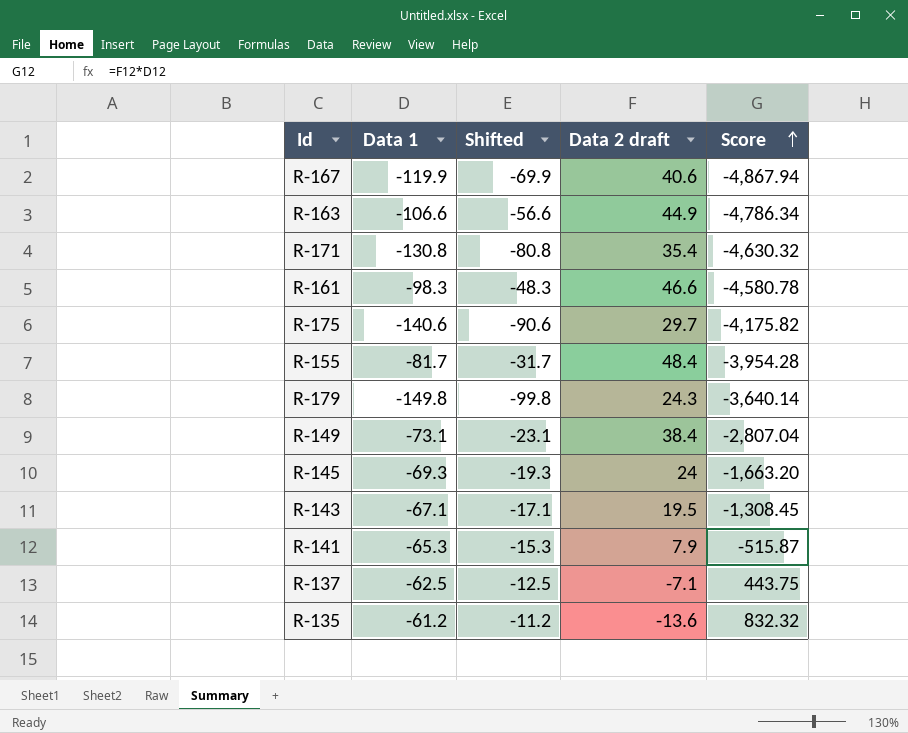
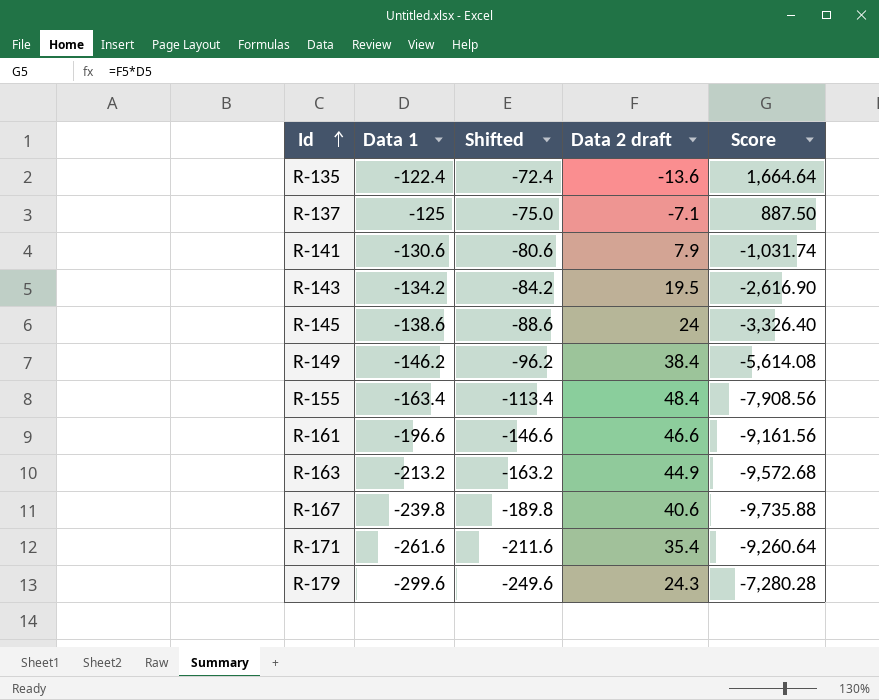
row order: Score ascending -> Id ascending
row R-175: -140.6 | -90.6 | 29.7 | -4,175.82 -> none
R-135 | Data 1: -61.2 -> -122.4
R-135 | Shifted: -11.2 -> -72.4
R-135 | Score: 832.32 -> 1,664.64
R-137 | Data 1: -62.5 -> -125
R-137 | Shifted: -12.5 -> -75.0
R-137 | Score: 443.75 -> 887.50
R-141 | Data 1: -65.3 -> -130.6
R-141 | Shifted: -15.3 -> -80.6
R-141 | Score: -515.87 -> -1,031.74
R-143 | Data 1: -67.1 -> -134.2
R-143 | Shifted: -17.1 -> -84.2
R-143 | Score: -1,308.45 -> -2,616.90
R-145 | Data 1: -69.3 -> -138.6
R-145 | Shifted: -19.3 -> -88.6
R-145 | Score: -1,663.20 -> -3,326.40
R-149 | Data 1: -73.1 -> -146.2
R-149 | Shifted: -23.1 -> -96.2
R-149 | Score: -2,807.04 -> -5,614.08
R-155 | Data 1: -81.7 -> -163.4
R-155 | Shifted: -31.7 -> -113.4
R-155 | Score: -3,954.28 -> -7,908.56
R-161 | Data 1: -98.3 -> -196.6
R-161 | Shifted: -48.3 -> -146.6
R-161 | Score: -4,580.78 -> -9,161.56
R-163 | Data 1: -106.6 -> -213.2
R-163 | Shifted: -56.6 -> -163.2
R-163 | Score: -4,786.34 -> -9,572.68
R-167 | Data 1: -119.9 -> -239.8
R-167 | Shifted: -69.9 -> -189.8
R-167 | Score: -4,867.94 -> -9,735.88
R-171 | Data 1: -130.8 -> -261.6
R-171 | Shifted: -80.8 -> -211.6
R-171 | Score: -4,630.32 -> -9,260.64
R-179 | Data 1: -149.8 -> -299.6
R-179 | Shifted: -99.8 -> -249.6
R-179 | Score: -3,640.14 -> -7,280.28

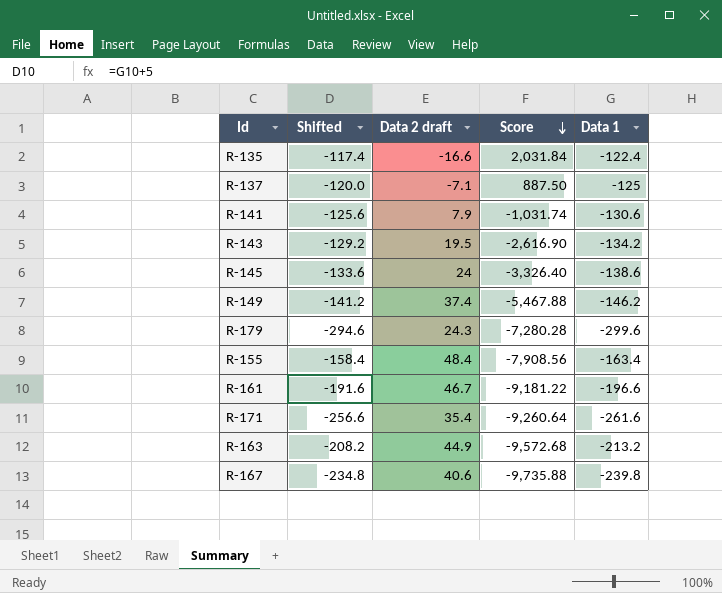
row order: Id ascending -> Score descending
column Shifted | formula: [Data 1] + 50 -> [Data 1] + 5
column Data 1 | position: 2 -> 5
R-135 | Data 2 draft: -13.6 -> -16.6
R-135 | Score: 1,664.64 -> 2,031.84
R-149 | Data 2 draft: 38.4 -> 37.4
R-149 | Score: -5,614.08 -> -5,467.88
R-161 | Data 2 draft: 46.6 -> 46.7
R-161 | Score: -9,161.56 -> -9,181.22

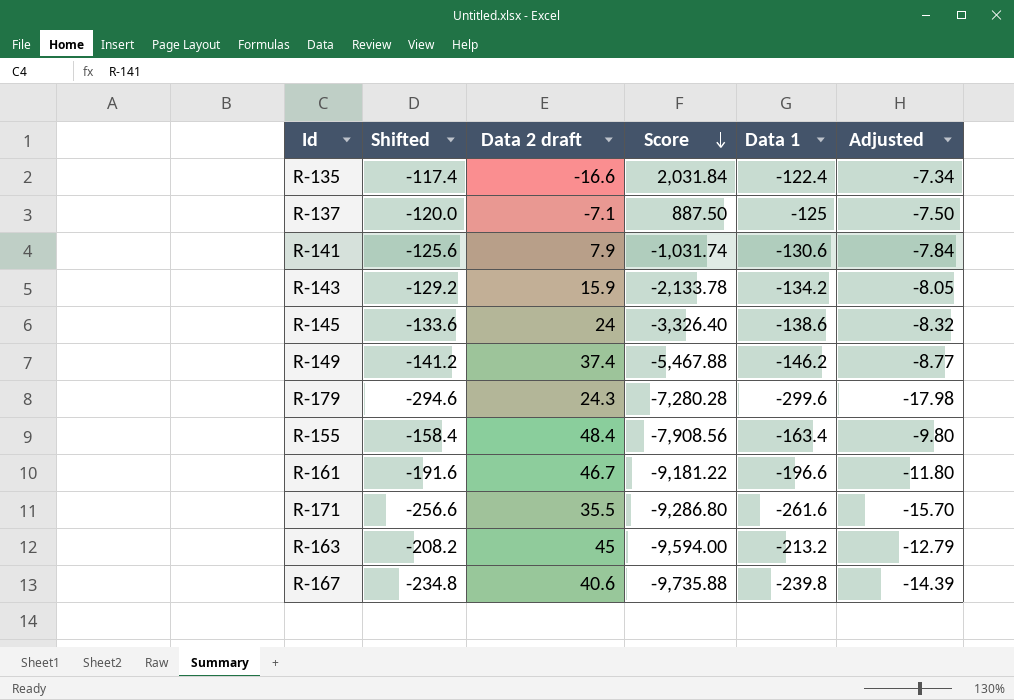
column Adjusted | formula: none -> [Data 1] * 0.06
R-143 | Data 2 draft: 19.5 -> 15.9
R-143 | Score: -2,616.90 -> -2,133.78
R-171 | Data 2 draft: 35.4 -> 35.5
R-171 | Score: -9,260.64 -> -9,286.80
R-163 | Data 2 draft: 44.9 -> 45
R-163 | Score: -9,572.68 -> -9,594.00

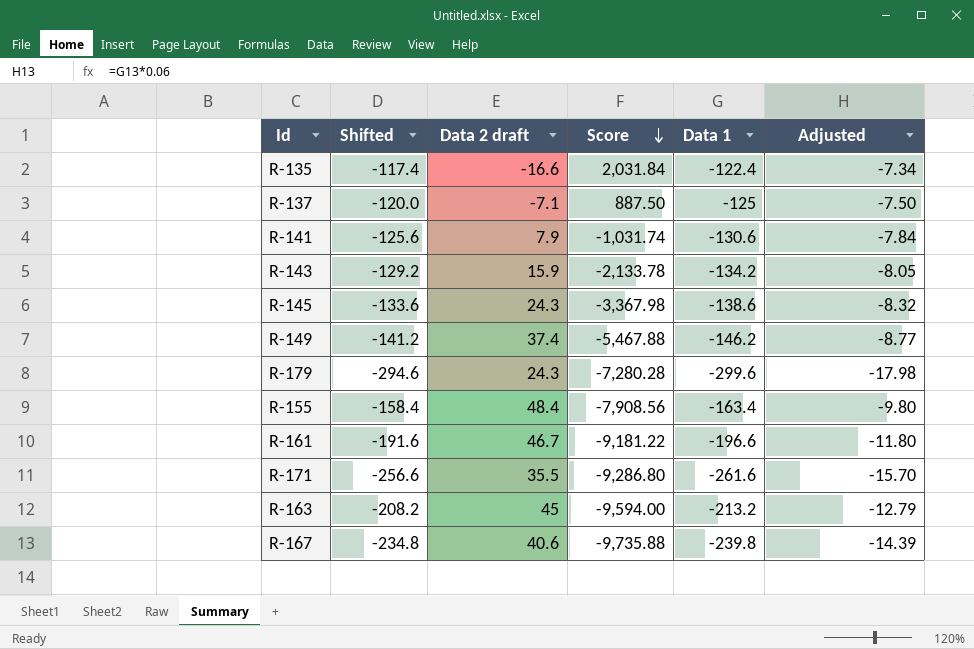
R-145 | Data 2 draft: 24 -> 24.3
R-145 | Score: -3,326.40 -> -3,367.98

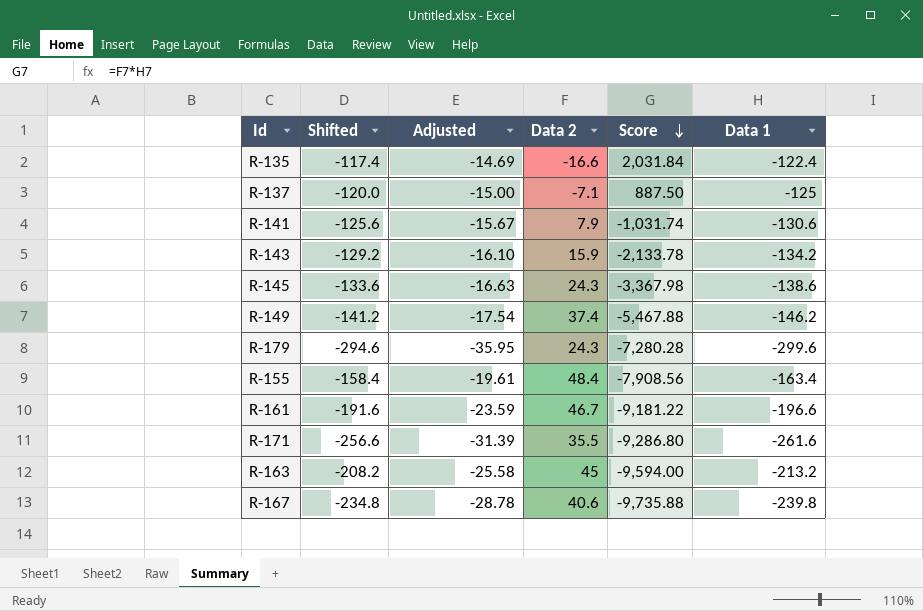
column Adjusted | formula: [Data 1] * 0.06 -> [Data 1] * 0.12
column Adjusted | position: 6 -> 3
column name: Data 2 draft -> Data 2

